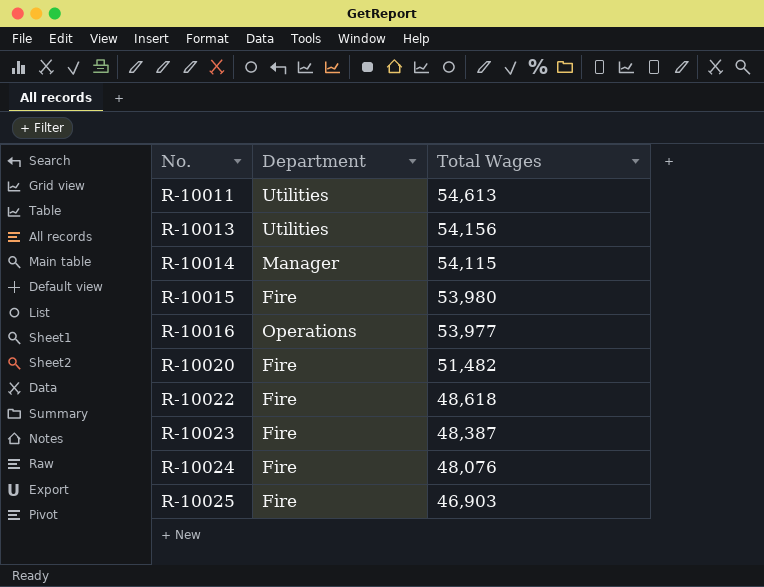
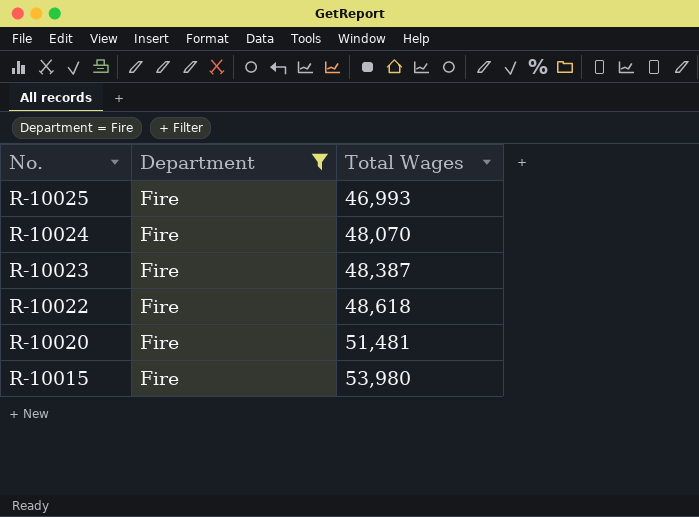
filter: none -> Department = Fire
row order: No. ascending -> No. descending
R-10025 | Total Wages: 46,903 -> 46,993
R-10024 | Total Wages: 48,076 -> 48,070
R-10020 | Total Wages: 51,482 -> 51,481

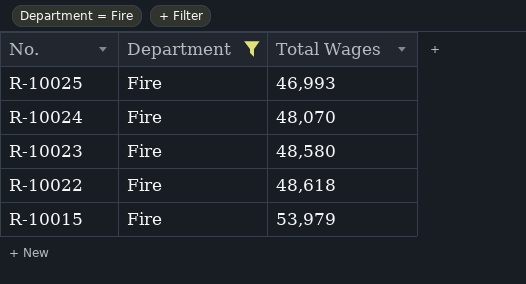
row R-10020: Fire | 51,481 -> none
R-10023 | Total Wages: 48,387 -> 48,580
R-10015 | Total Wages: 53,980 -> 53,979

